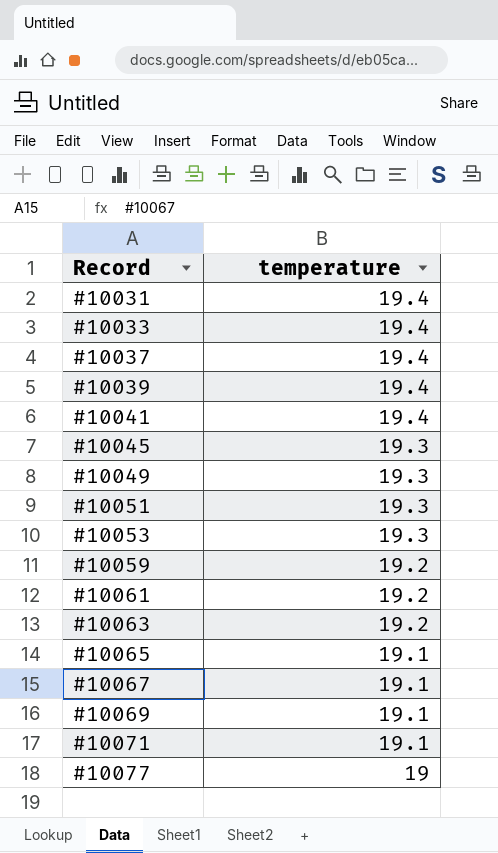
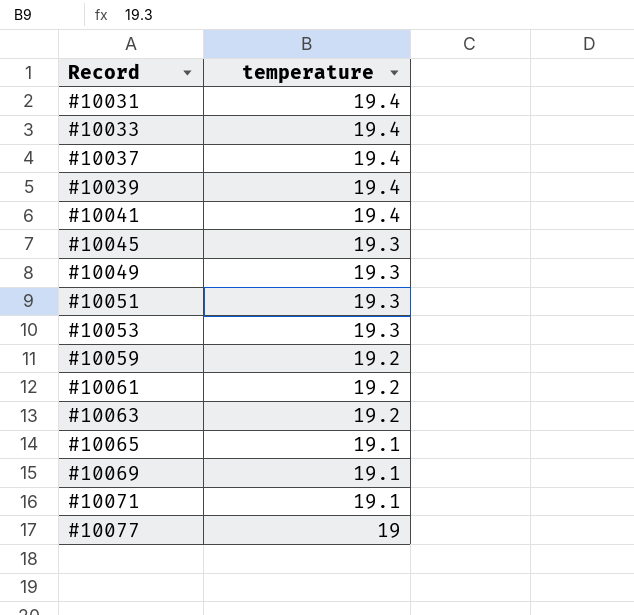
row #10067: 19.1 -> none

